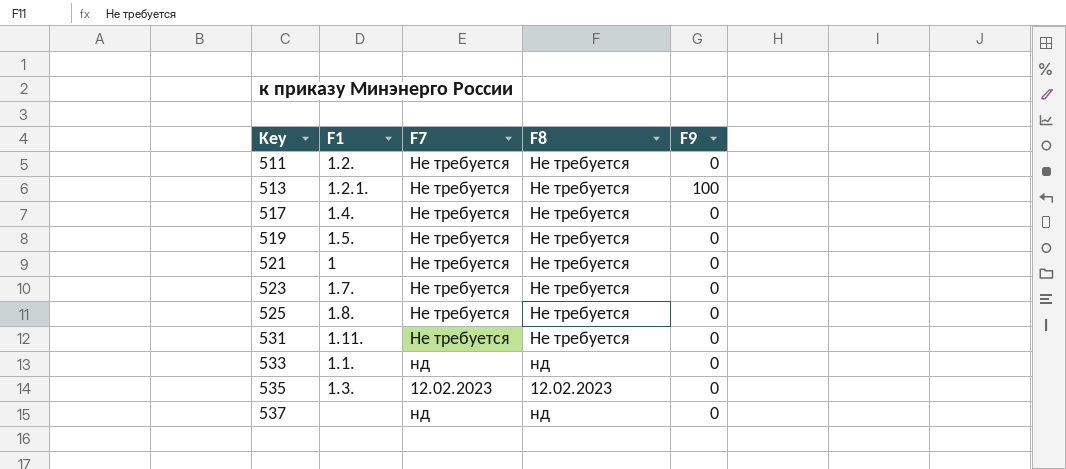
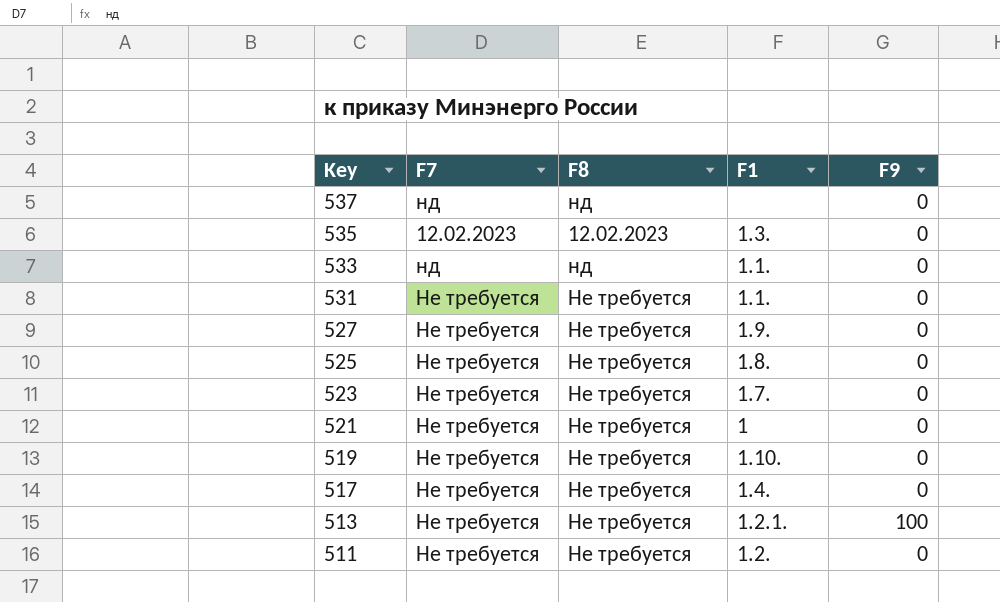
row order: Key ascending -> Key descending
column F1 | position: 2 -> 4
531 | F1: 1.11. -> 1.1.
row 527: none -> Не требуется | Не требуется | 1.9. | 0
519 | F1: 1.5. -> 1.10.

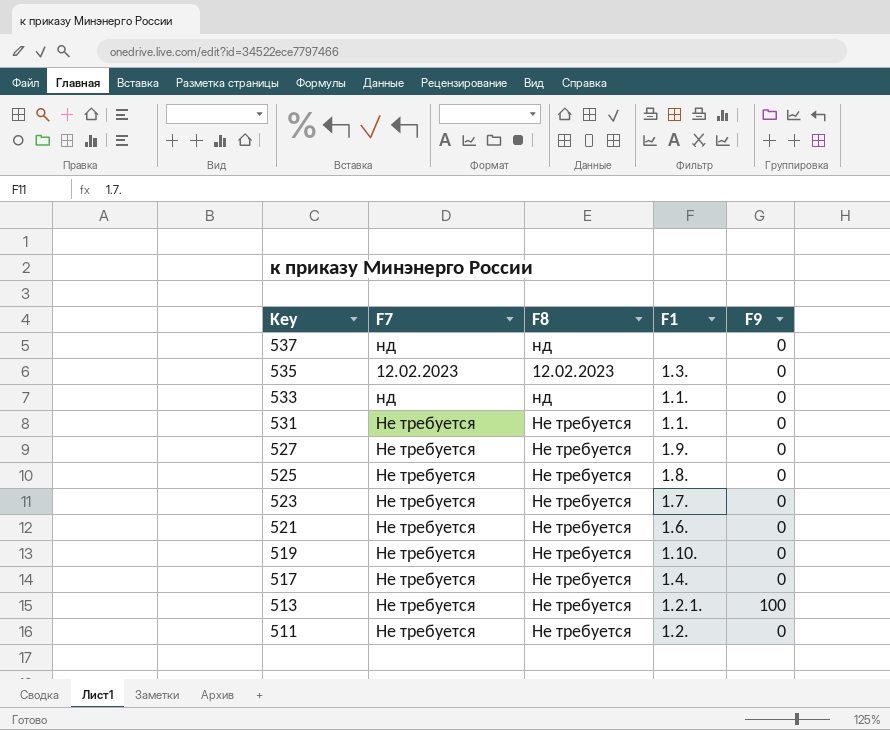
521 | F1: 1 -> 1.6.

